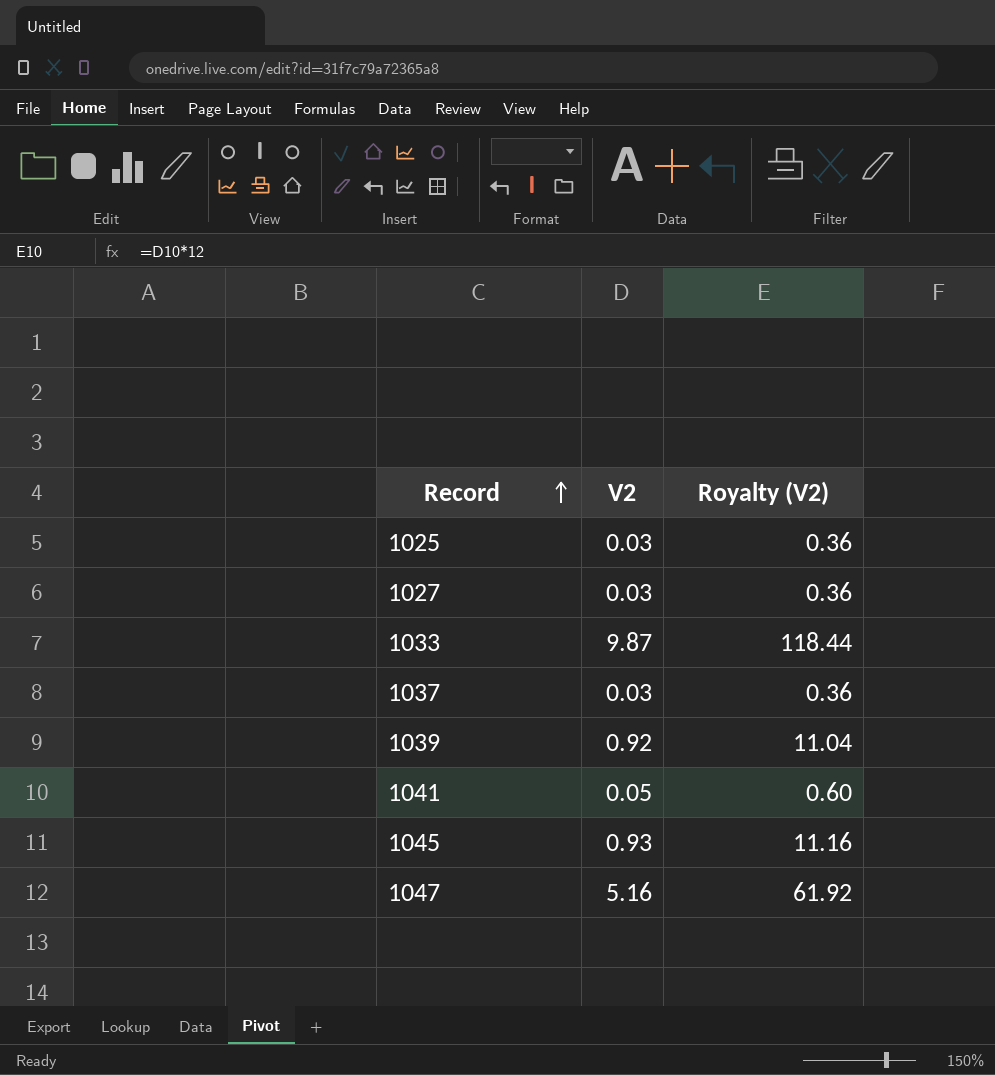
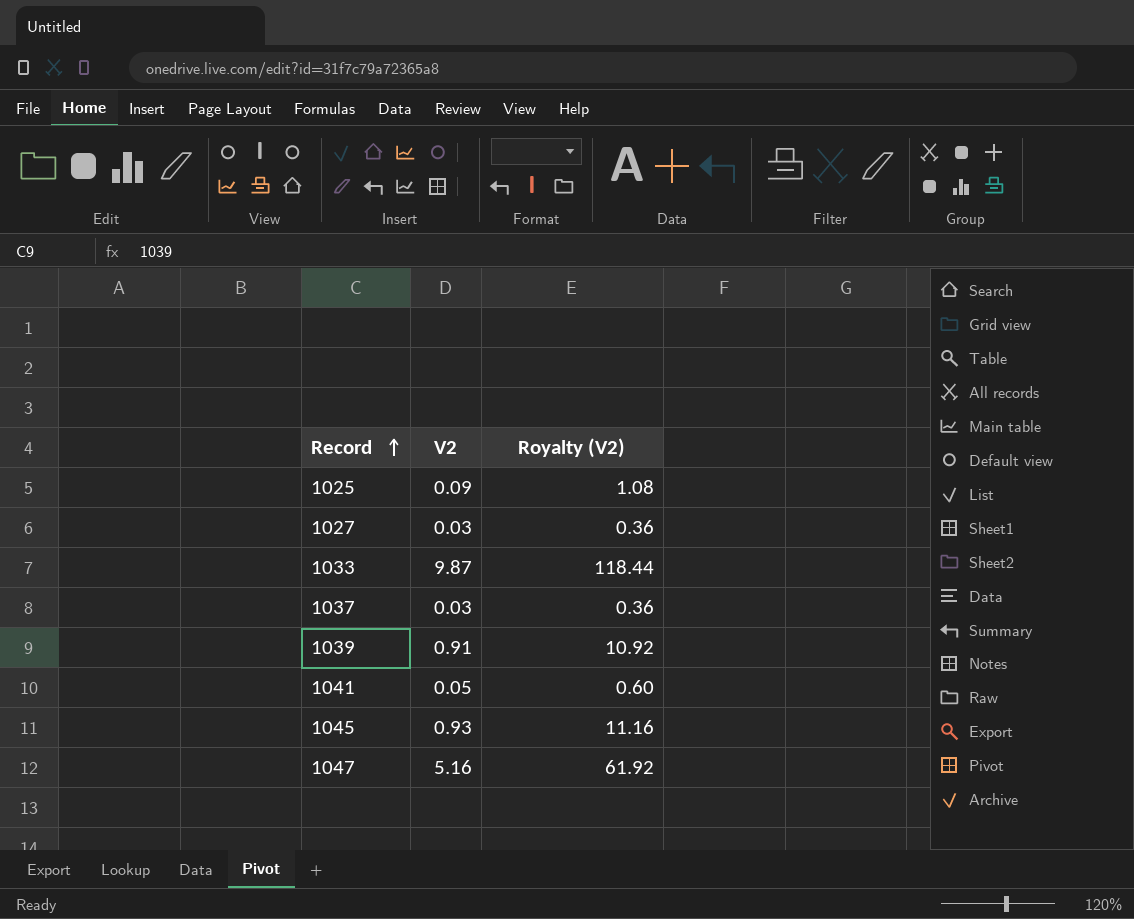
1025 | V2: 0.03 -> 0.09
1025 | Royalty (V2): 0.36 -> 1.08
1039 | V2: 0.92 -> 0.91
1039 | Royalty (V2): 11.04 -> 10.92

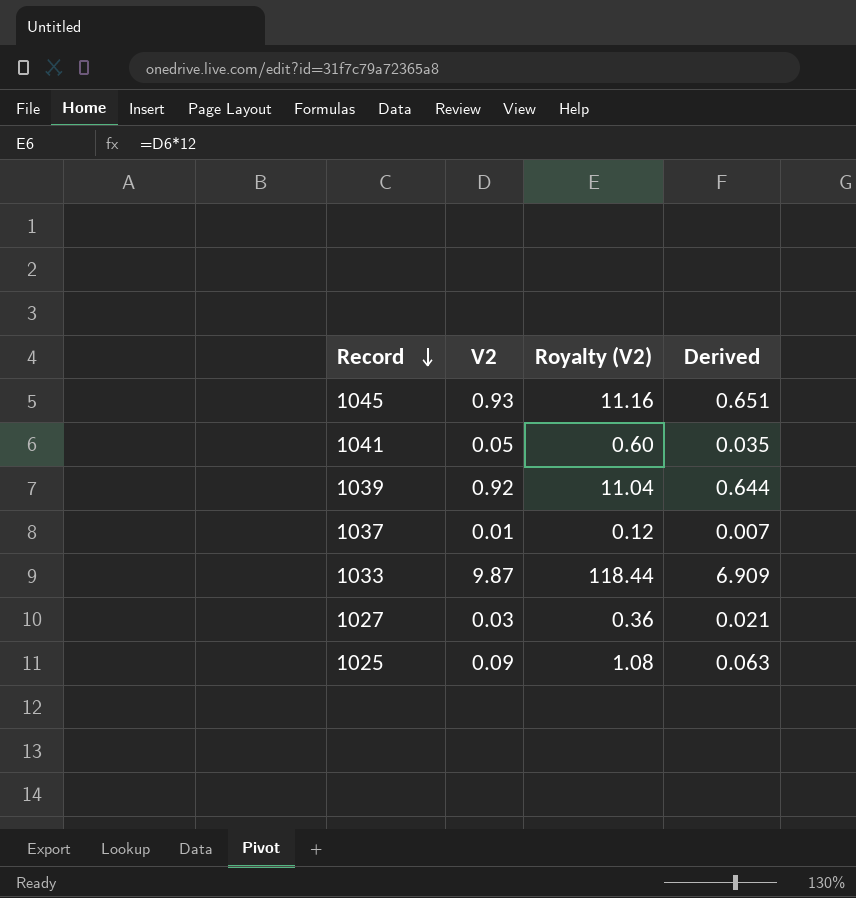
row order: Record ascending -> Record descending
column Derived | formula: none -> [V2] * 0.7
row 1047: 5.16 | 61.92 -> none
1039 | V2: 0.91 -> 0.92
1039 | Royalty (V2): 10.92 -> 11.04
1037 | V2: 0.03 -> 0.01
1037 | Royalty (V2): 0.36 -> 0.12

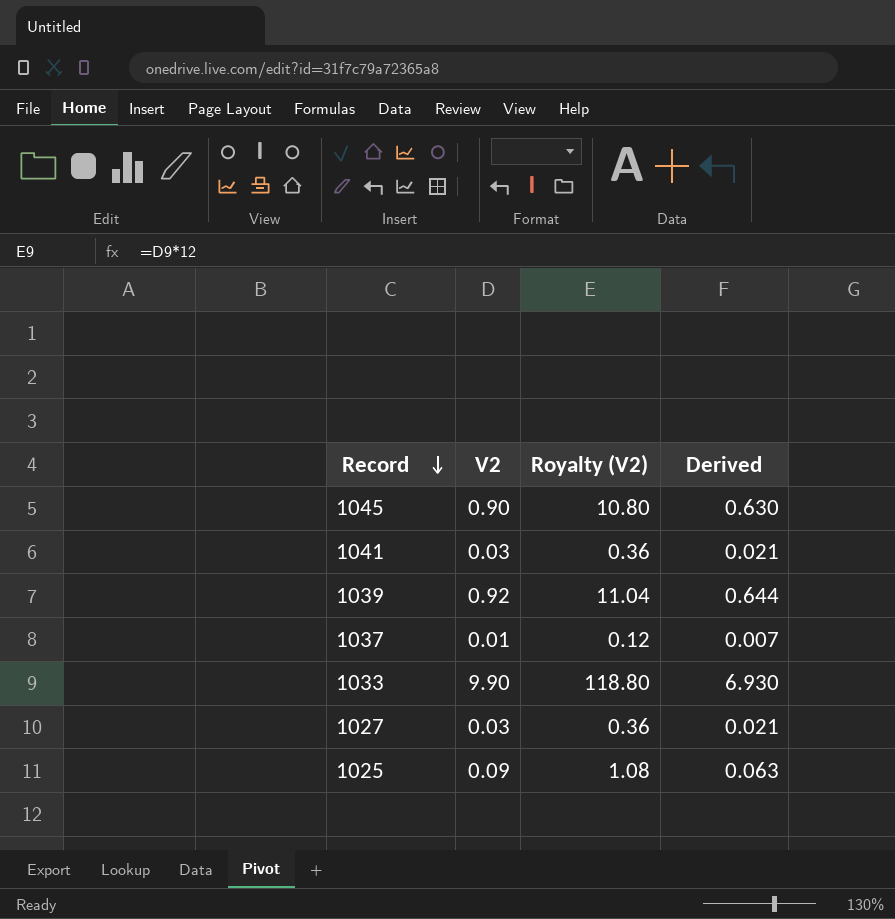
1045 | V2: 0.93 -> 0.90
1045 | Royalty (V2): 11.16 -> 10.80
1045 | Derived: 0.651 -> 0.630
1041 | V2: 0.05 -> 0.03
1041 | Royalty (V2): 0.60 -> 0.36
1041 | Derived: 0.035 -> 0.021
1033 | V2: 9.87 -> 9.90
1033 | Royalty (V2): 118.44 -> 118.80
1033 | Derived: 6.909 -> 6.930

